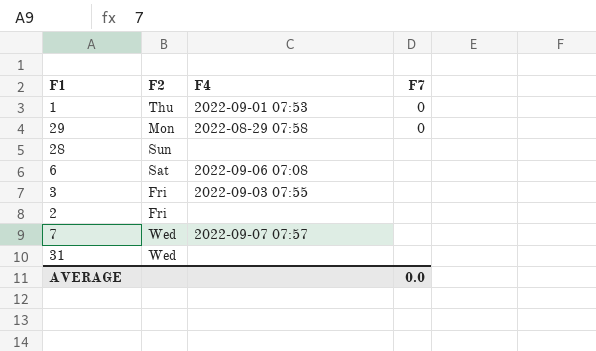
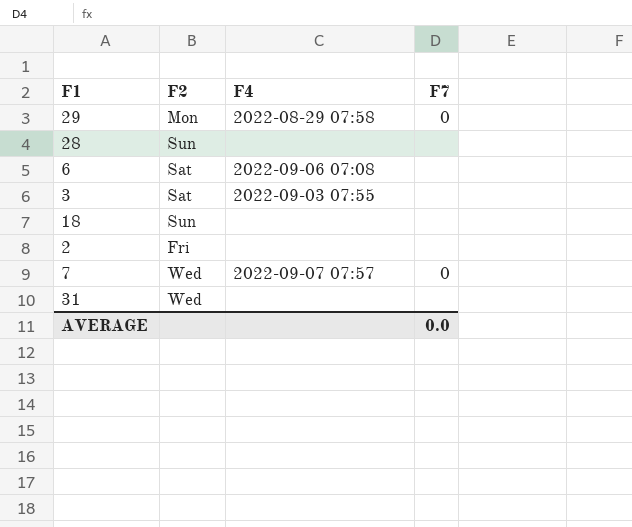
row 1: Thu | 2022-09-01 07:53 | 0 -> none
3 | F2: Fri -> Sat
row 18: none -> Sun | none | none
7 | F7: none -> 0

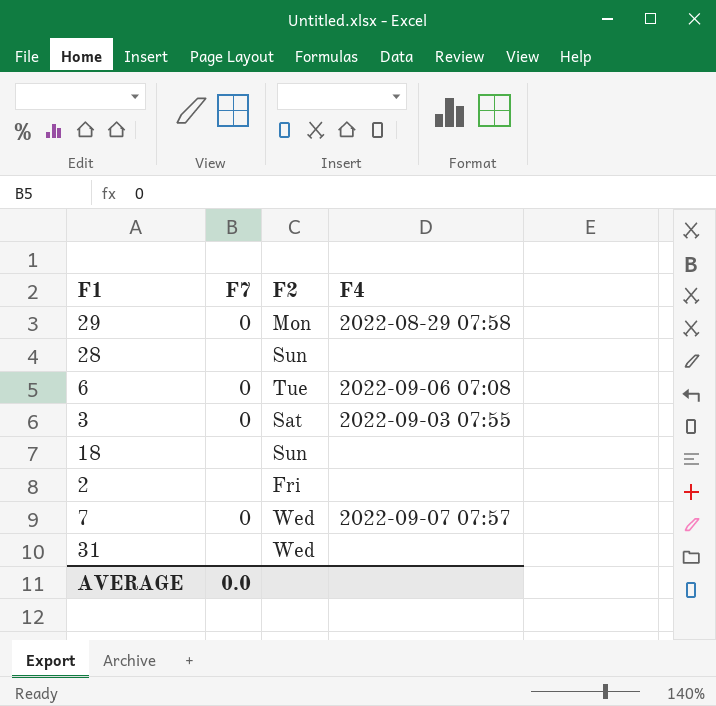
column F7 | position: 4 -> 2
6 | F7: none -> 0
6 | F2: Sat -> Tue
3 | F7: none -> 0

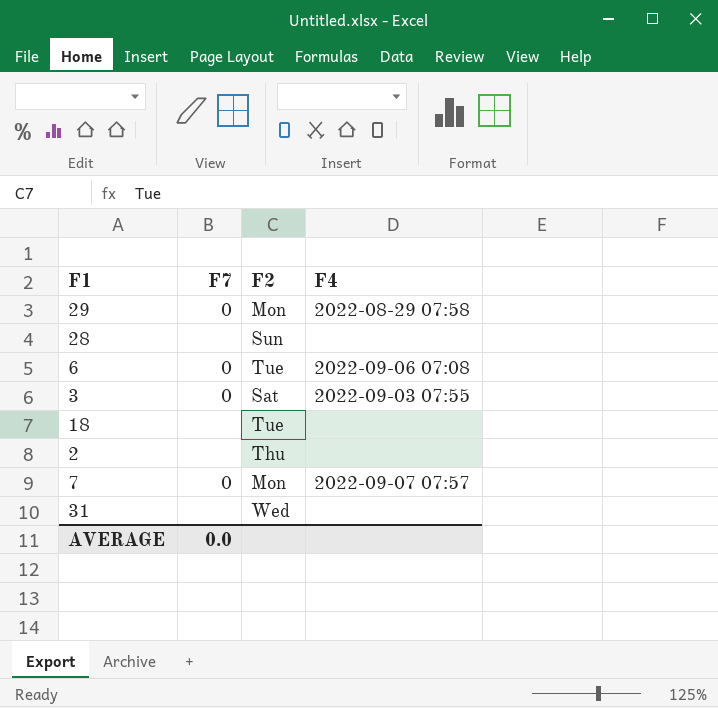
18 | F2: Sun -> Tue
2 | F2: Fri -> Thu
7 | F2: Wed -> Mon

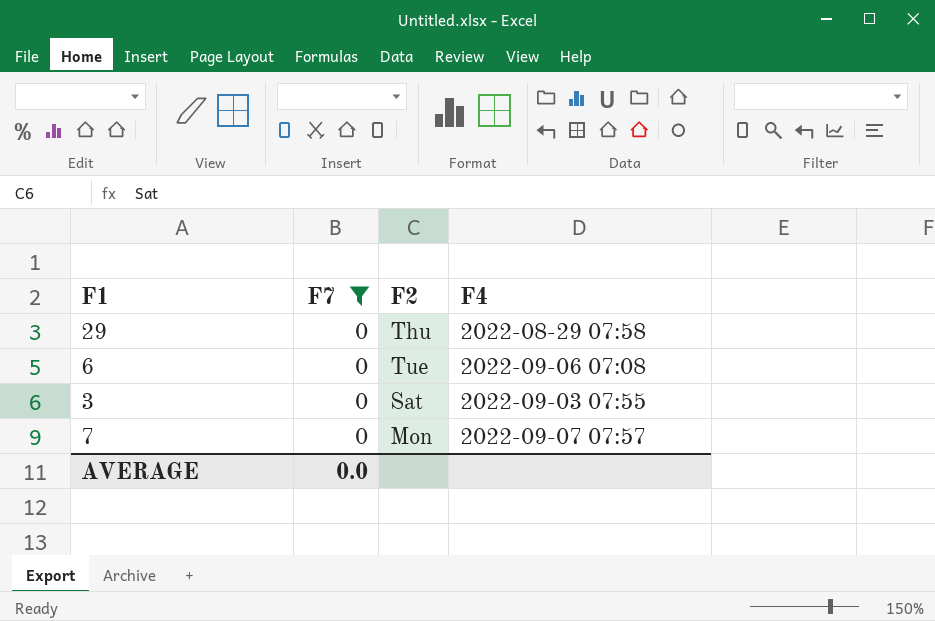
filter: none -> F7 = 0
29 | F2: Mon -> Thu

